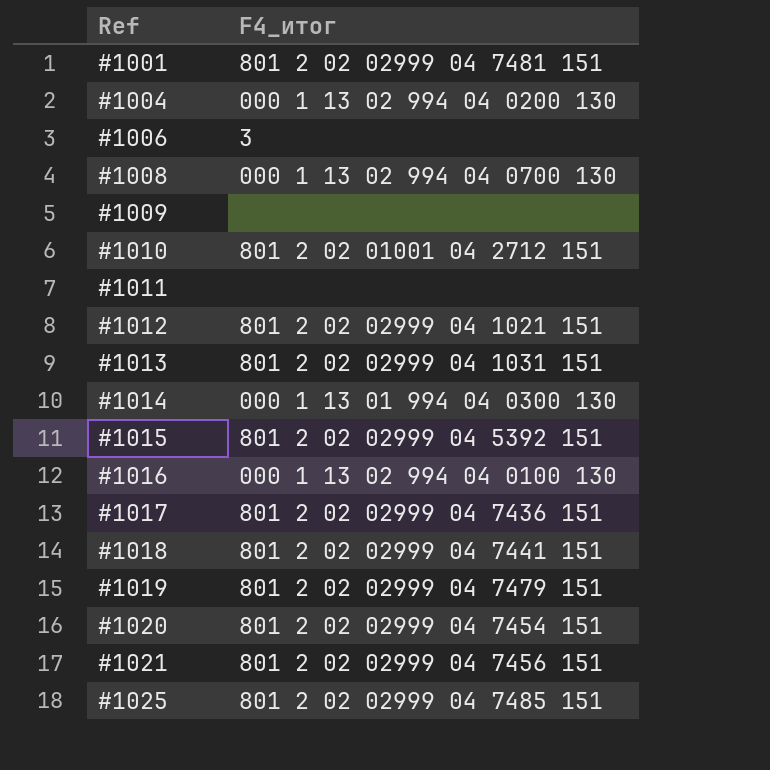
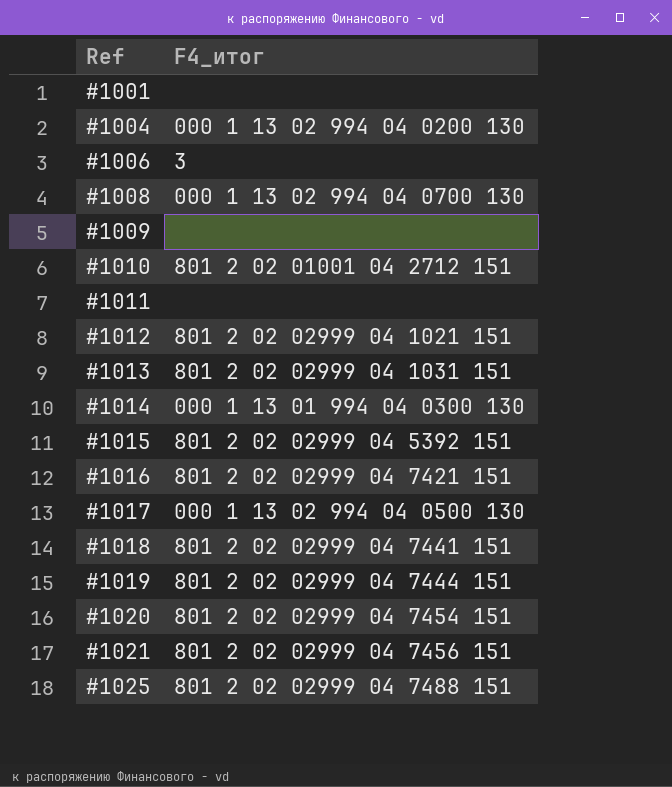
#1001 | F4_итог: 801 2 02 02999 04 7481 151 -> none
#1016 | F4_итог: 000 1 13 02 994 04 0100 130 -> 801 2 02 02999 04 7421 151
#1017 | F4_итог: 801 2 02 02999 04 7436 151 -> 000 1 13 02 994 04 0500 130
#1019 | F4_итог: 801 2 02 02999 04 7479 151 -> 801 2 02 02999 04 7444 151
#1025 | F4_итог: 801 2 02 02999 04 7485 151 -> 801 2 02 02999 04 7488 151

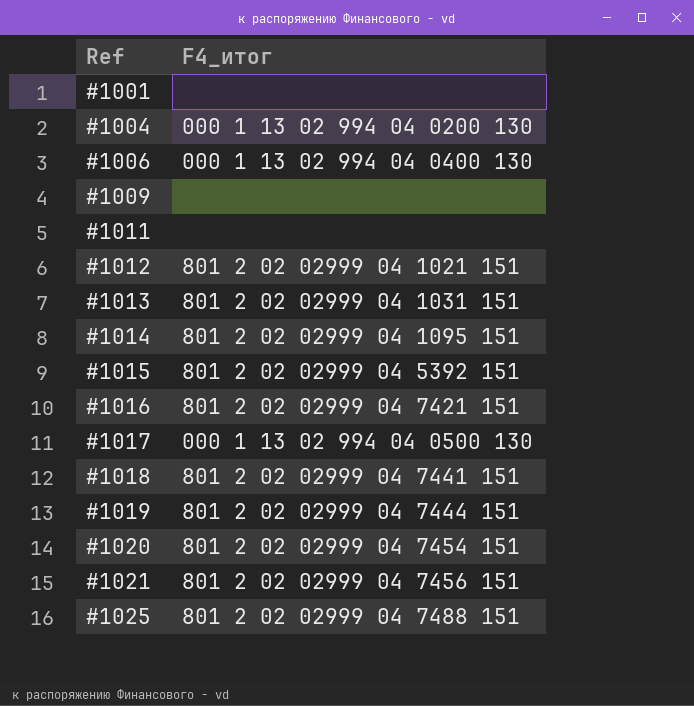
row #1008: 000 1 13 02 994 04 0700 130 -> none
row #1010: 801 2 02 01001 04 2712 151 -> none
#1006 | F4_итог: 3 -> 000 1 13 02 994 04 0400 130
#1014 | F4_итог: 000 1 13 01 994 04 0300 130 -> 801 2 02 02999 04 1095 151

